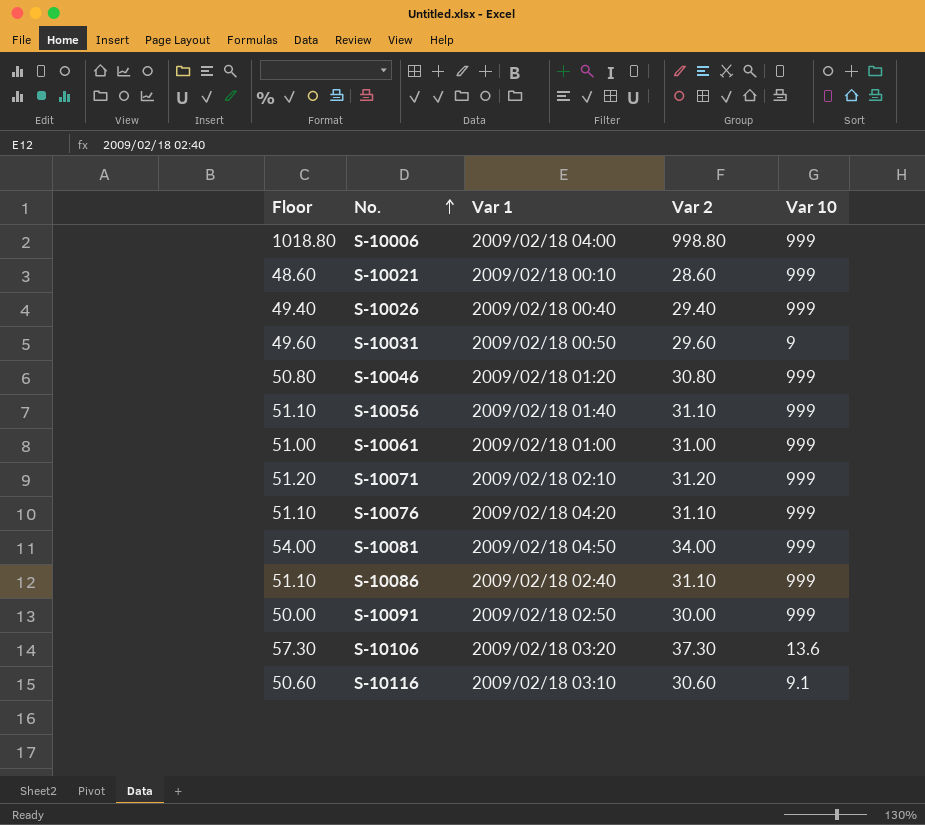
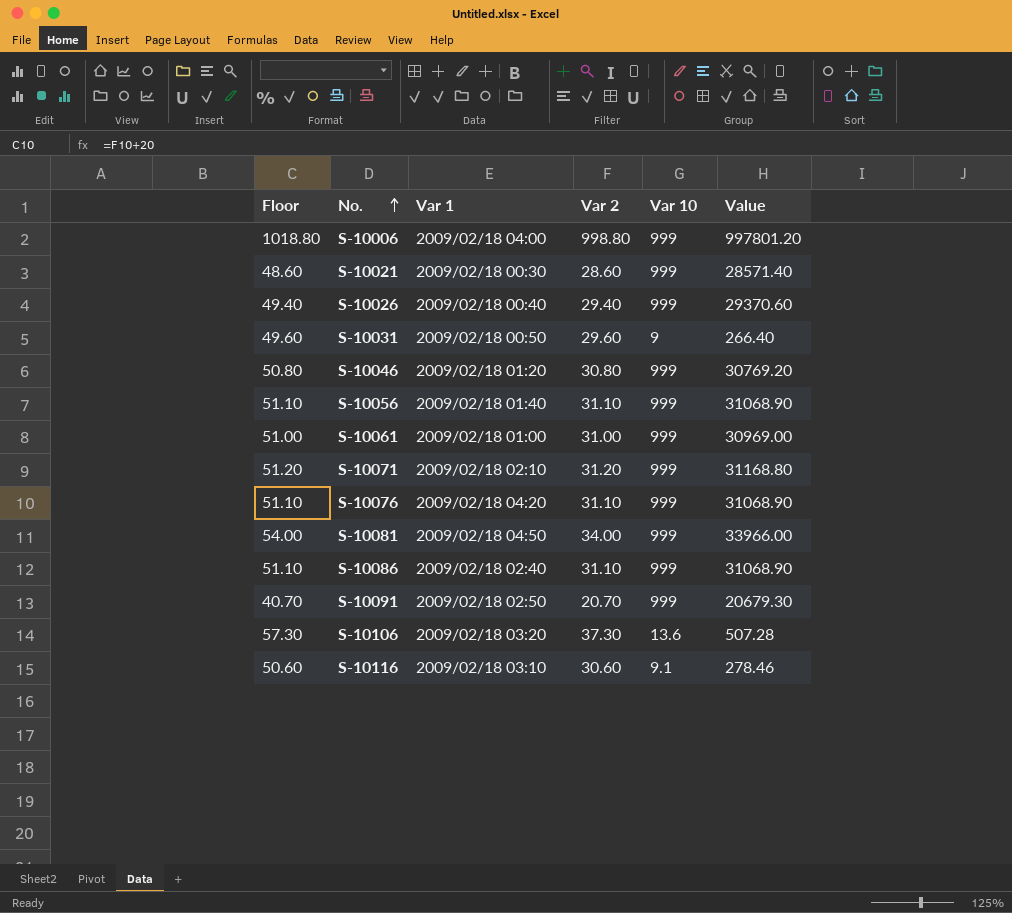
column Value | formula: none -> [Var 2] * [Var 10]
S-10021 | Var 1: 2009/02/18 00:10 -> 2009/02/18 00:30
S-10091 | Floor: 50.00 -> 40.70
S-10091 | Var 2: 30.00 -> 20.70

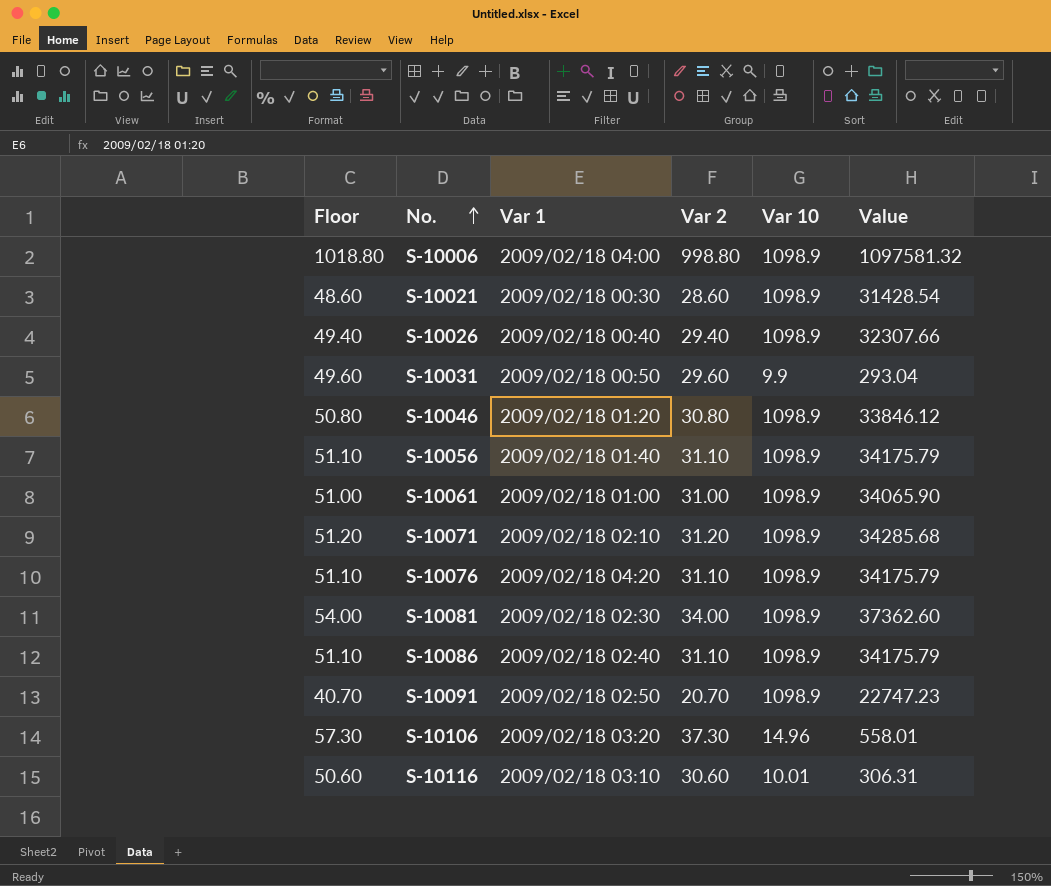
S-10006 | Var 10: 999 -> 1098.9
S-10006 | Value: 997801.20 -> 1097581.32
S-10021 | Var 10: 999 -> 1098.9
S-10021 | Value: 28571.40 -> 31428.54
S-10026 | Var 10: 999 -> 1098.9
S-10026 | Value: 29370.60 -> 32307.66
S-10031 | Var 10: 9 -> 9.9
S-10031 | Value: 266.40 -> 293.04
S-10046 | Var 10: 999 -> 1098.9
S-10046 | Value: 30769.20 -> 33846.12
S-10056 | Var 10: 999 -> 1098.9
S-10056 | Value: 31068.90 -> 34175.79
S-10061 | Var 10: 999 -> 1098.9
S-10061 | Value: 30969.00 -> 34065.90
S-10071 | Var 10: 999 -> 1098.9
S-10071 | Value: 31168.80 -> 34285.68
S-10076 | Var 10: 999 -> 1098.9
S-10076 | Value: 31068.90 -> 34175.79
S-10081 | Var 1: 2009/02/18 04:50 -> 2009/02/18 02:30
S-10081 | Var 10: 999 -> 1098.9
S-10081 | Value: 33966.00 -> 37362.60
S-10086 | Var 10: 999 -> 1098.9
S-10086 | Value: 31068.90 -> 34175.79
S-10091 | Var 10: 999 -> 1098.9
S-10091 | Value: 20679.30 -> 22747.23
S-10106 | Var 10: 13.6 -> 14.96
S-10106 | Value: 507.28 -> 558.01
S-10116 | Var 10: 9.1 -> 10.01
S-10116 | Value: 278.46 -> 306.31

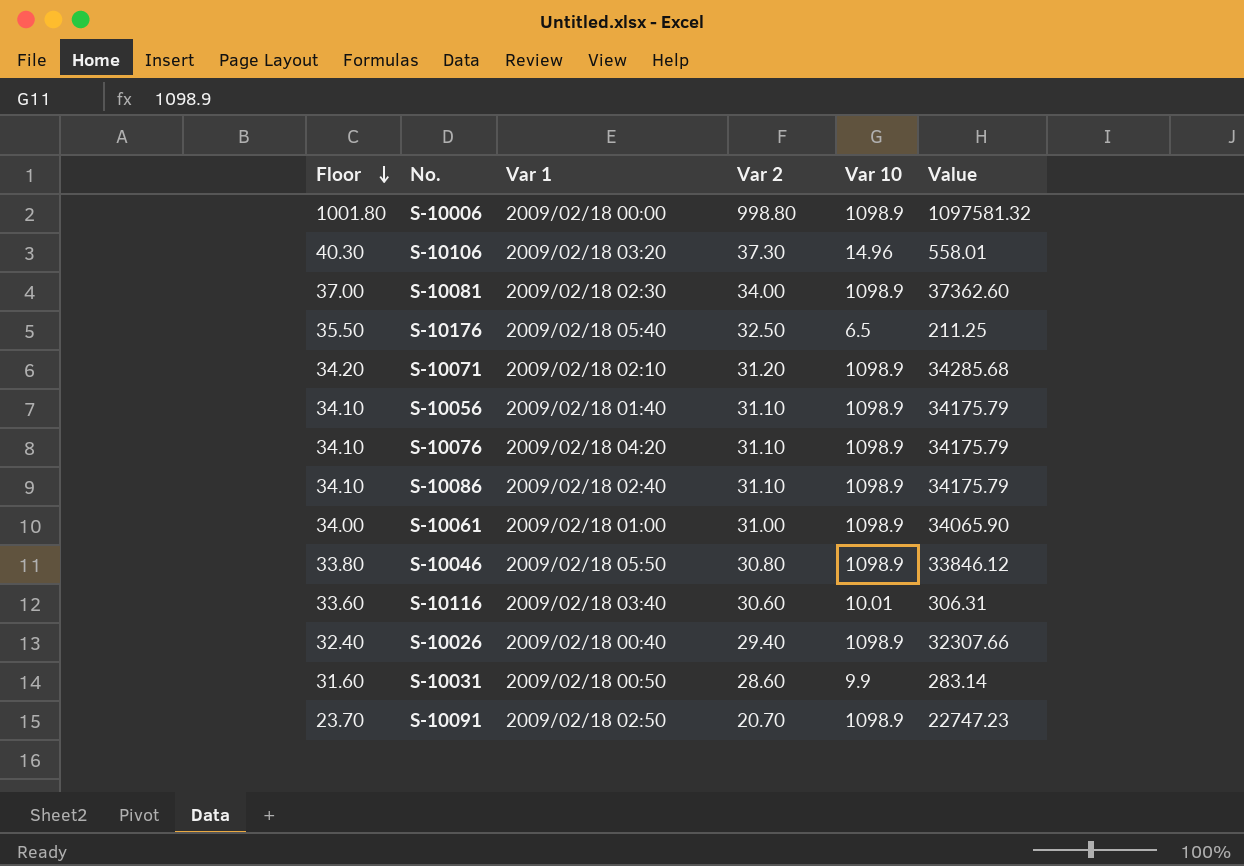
row order: No. ascending -> Floor descending
column Floor | formula: [Var 2] + 20 -> [Var 2] + 3
row S-10021: 48.60 | 2009/02/18 00:30 | 28.60 | 1098.9 | 31428.54 -> none
S-10006 | Var 1: 2009/02/18 04:00 -> 2009/02/18 00:00
row S-10176: none -> 35.50 | 2009/02/18 05:40 | 32.50 | 6.5 | 211.25
S-10046 | Var 1: 2009/02/18 01:20 -> 2009/02/18 05:50
S-10116 | Var 1: 2009/02/18 03:10 -> 2009/02/18 03:40
S-10031 | Var 2: 29.60 -> 28.60
S-10031 | Value: 293.04 -> 283.14

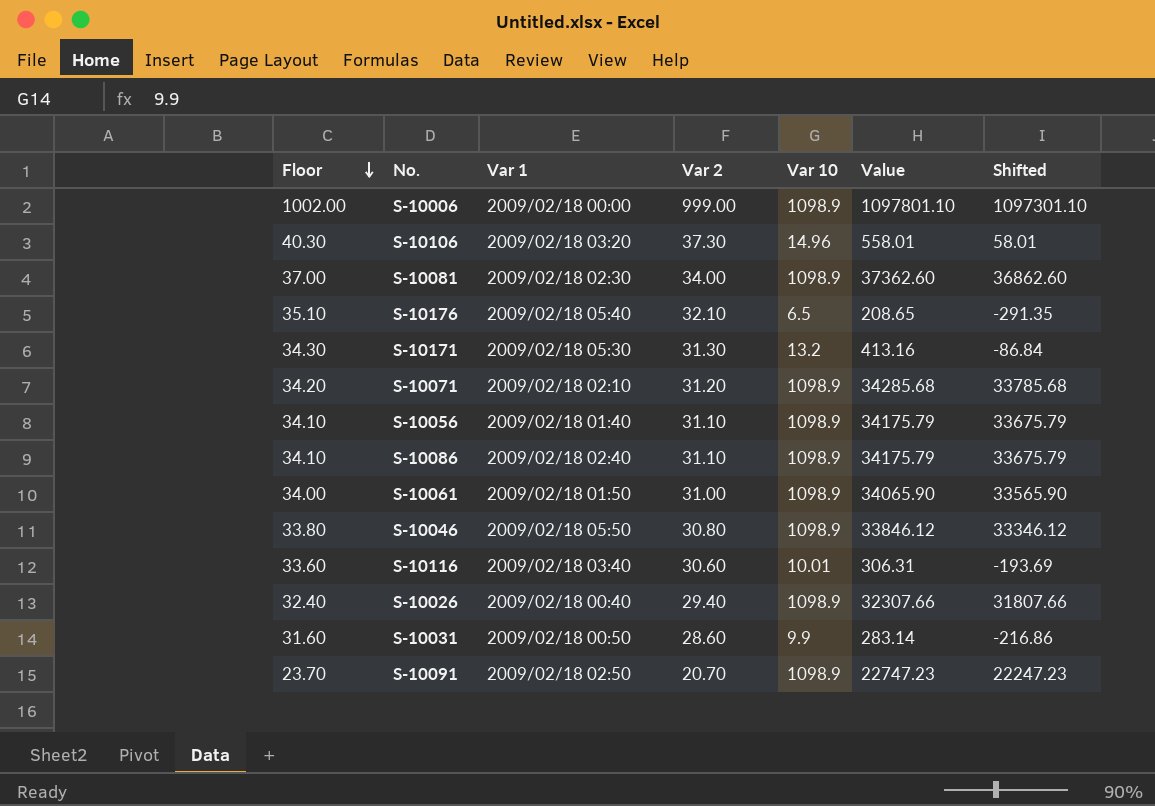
column Shifted | formula: none -> [Value] - 500
row S-10076: 34.10 | 2009/02/18 04:20 | 31.10 | 1098.9 | 34175.79 -> none
S-10006 | Floor: 1001.80 -> 1002.00
S-10006 | Var 2: 998.80 -> 999.00
S-10006 | Value: 1097581.32 -> 1097801.10
S-10176 | Floor: 35.50 -> 35.10
S-10176 | Var 2: 32.50 -> 32.10
S-10176 | Value: 211.25 -> 208.65
row S-10171: none -> 34.30 | 2009/02/18 05:30 | 31.30 | 13.2 | 413.16 | -86.84
S-10061 | Var 1: 2009/02/18 01:00 -> 2009/02/18 01:50

